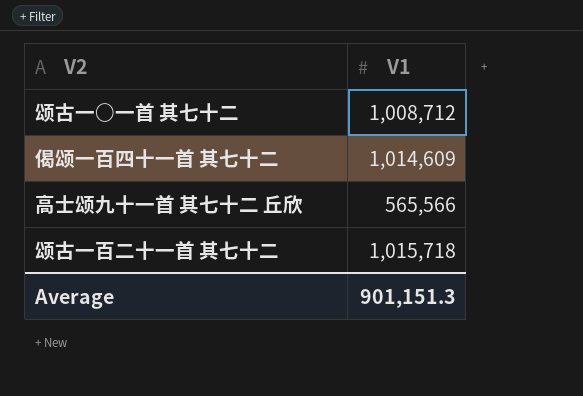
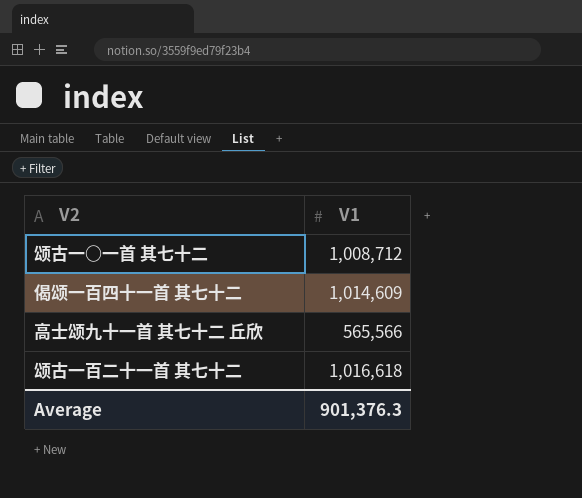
颂古一百二十一首 其七十二 | V1: 1,015,718 -> 1,016,618
Average | V1: 901,151.3 -> 901,376.3

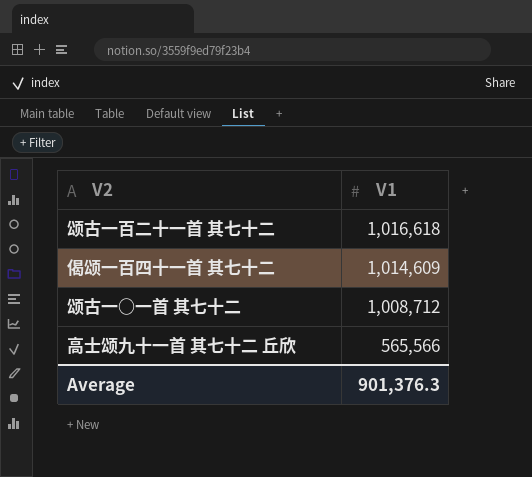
row order: none -> V1 descending

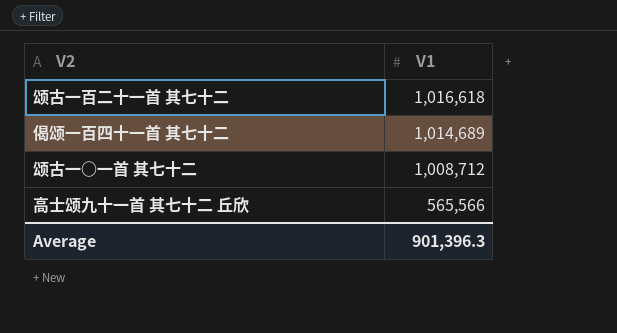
偈颂一百四十一首 其七十二 | V1: 1,014,609 -> 1,014,689
Average | V1: 901,376.3 -> 901,396.3

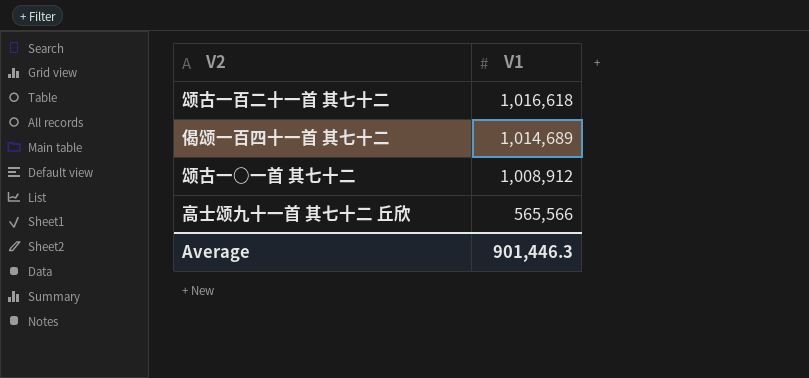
颂古一○一首 其七十二 | V1: 1,008,712 -> 1,008,912
Average | V1: 901,396.3 -> 901,446.3

